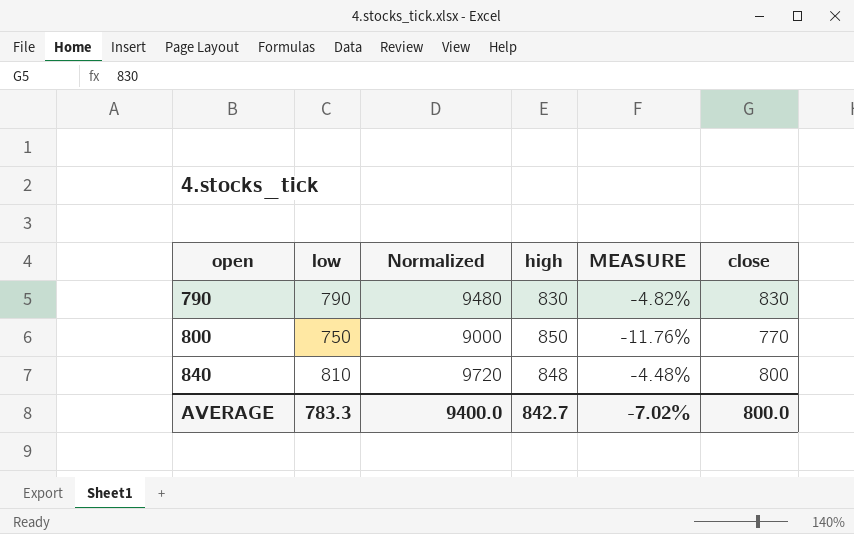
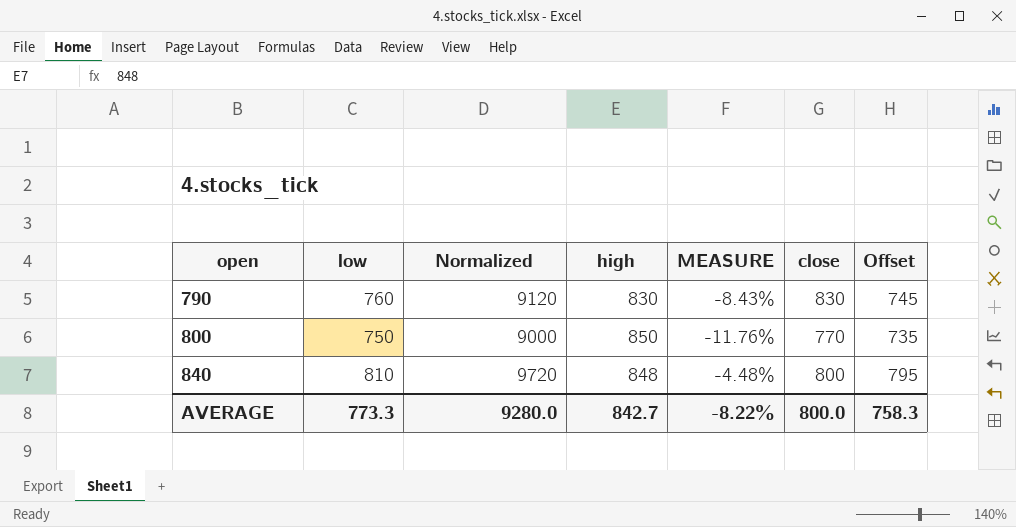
column Offset | formula: none -> [low] - 15
790 | low: 790 -> 760
790 | Normalized: 9480 -> 9120
790 | MEASURE: -4.82% -> -8.43%
AVERAGE | low: 783.3 -> 773.3
AVERAGE | Normalized: 9400.0 -> 9280.0
AVERAGE | MEASURE: -7.02% -> -8.22%

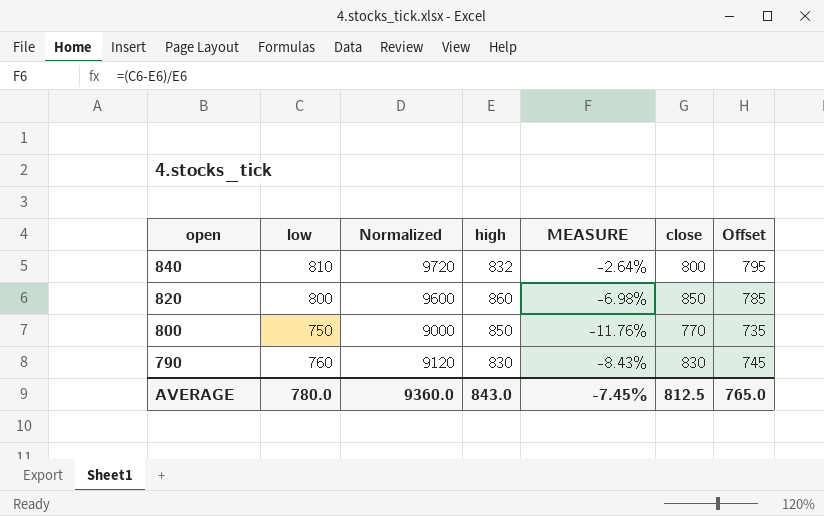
row order: open ascending -> open descending
840 | high: 848 -> 832
840 | MEASURE: -4.48% -> -2.64%
row 820: none -> 800 | 9600 | 860 | -6.98% | 850 | 785
AVERAGE | low: 773.3 -> 780.0
AVERAGE | Normalized: 9280.0 -> 9360.0
AVERAGE | high: 842.7 -> 843.0
AVERAGE | MEASURE: -8.22% -> -7.45%
AVERAGE | close: 800.0 -> 812.5
AVERAGE | Offset: 758.3 -> 765.0

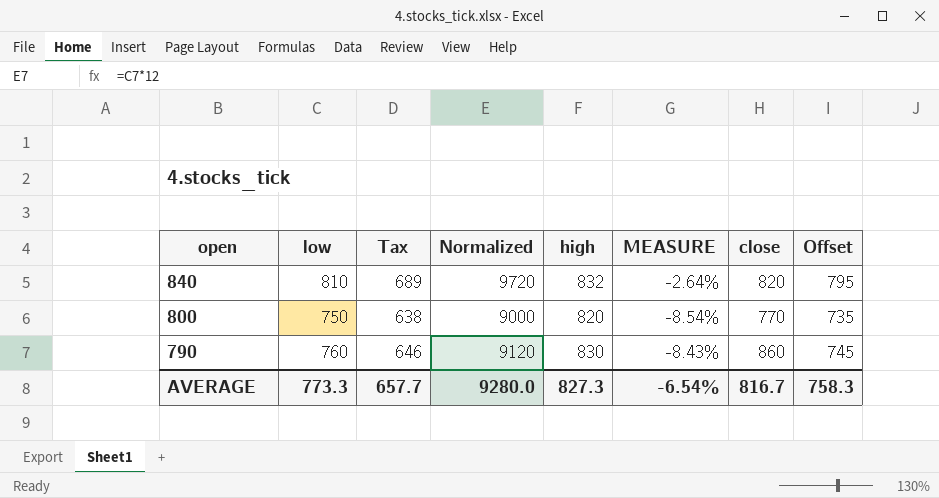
column Tax | formula: none -> [low] * 0.85
row 820: 800 | 9600 | 860 | -6.98% | 850 | 785 -> none
840 | close: 800 -> 820
800 | high: 850 -> 820
800 | MEASURE: -11.76% -> -8.54%
790 | close: 830 -> 860
AVERAGE | low: 780.0 -> 773.3
AVERAGE | Normalized: 9360.0 -> 9280.0
AVERAGE | high: 843.0 -> 827.3
AVERAGE | MEASURE: -7.45% -> -6.54%
AVERAGE | close: 812.5 -> 816.7
AVERAGE | Offset: 765.0 -> 758.3

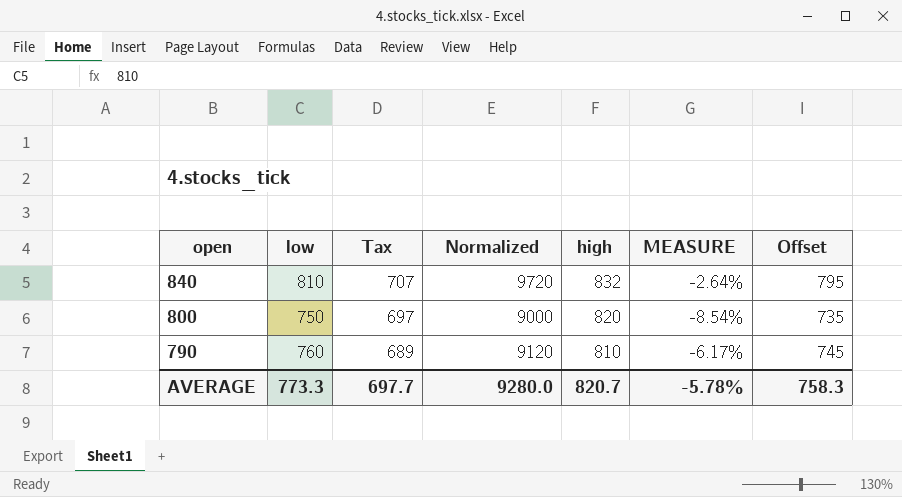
column close | position: 7 -> none
column Tax | formula: [low] * 0.85 -> [high] * 0.85
790 | high: 830 -> 810
790 | MEASURE: -8.43% -> -6.17%
AVERAGE | Tax: 657.7 -> 697.7
AVERAGE | high: 827.3 -> 820.7
AVERAGE | MEASURE: -6.54% -> -5.78%

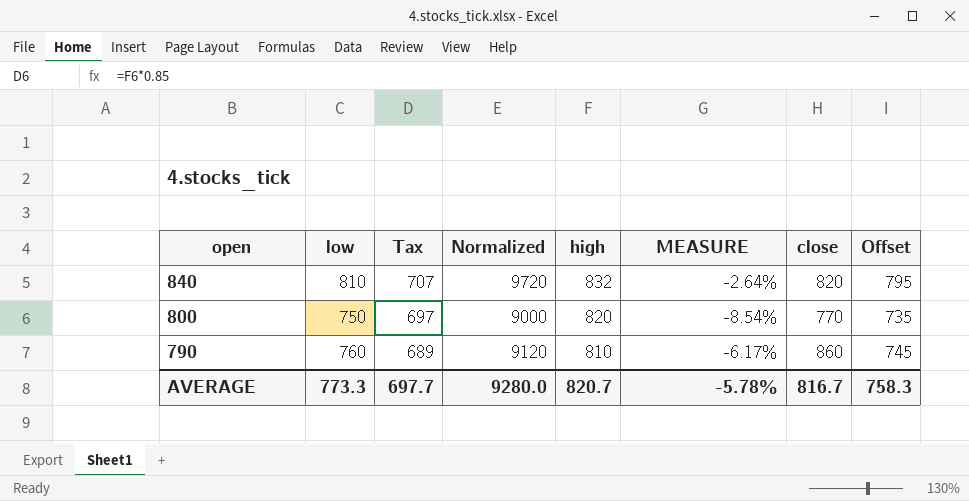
column close | position: none -> 7

